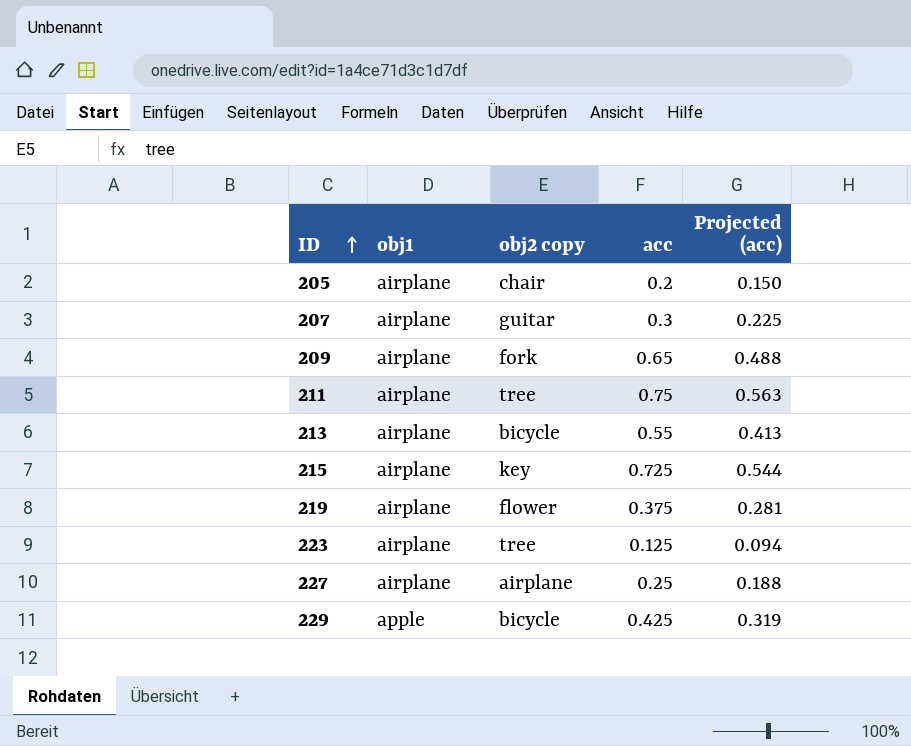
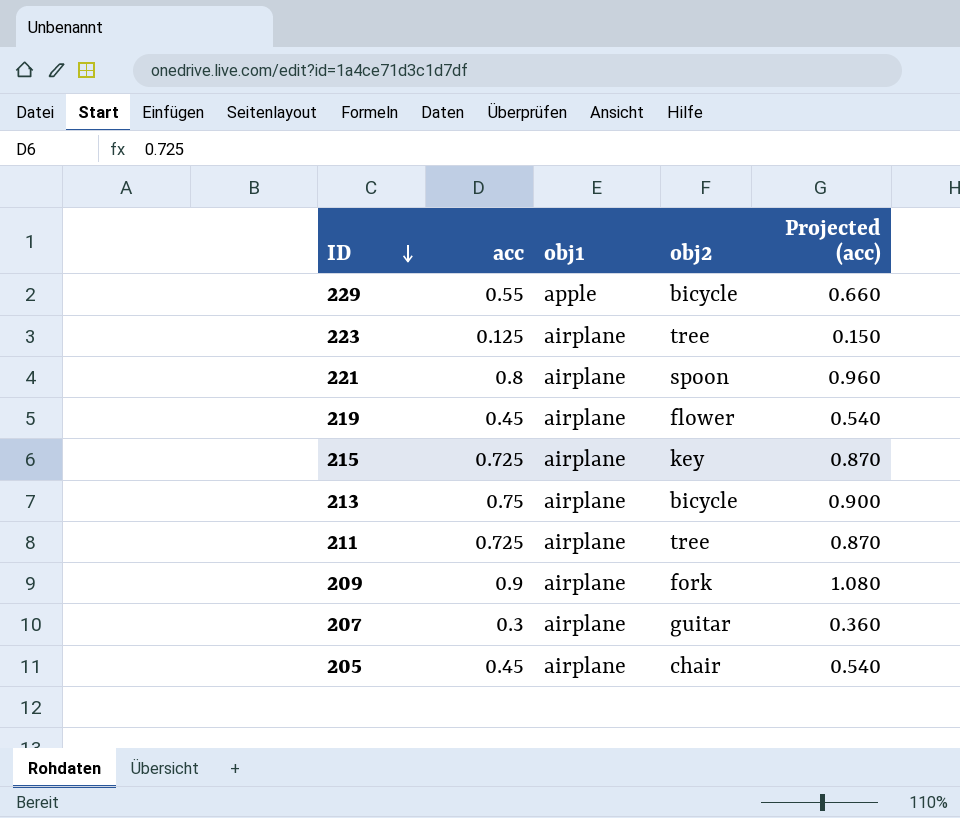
row order: ID ascending -> ID descending
column acc | position: 4 -> 2
column name: obj2 copy -> obj2
column Projected (acc) | formula: [acc] * 0.75 -> [acc] * 1.2
row 227: airplane | airplane | 0.25 | 0.188 -> none
229 | acc: 0.425 -> 0.55
row 221: none -> 0.8 | airplane | spoon | 0.960
219 | acc: 0.375 -> 0.45
213 | acc: 0.55 -> 0.75
211 | acc: 0.75 -> 0.725
209 | acc: 0.65 -> 0.9
205 | acc: 0.2 -> 0.45

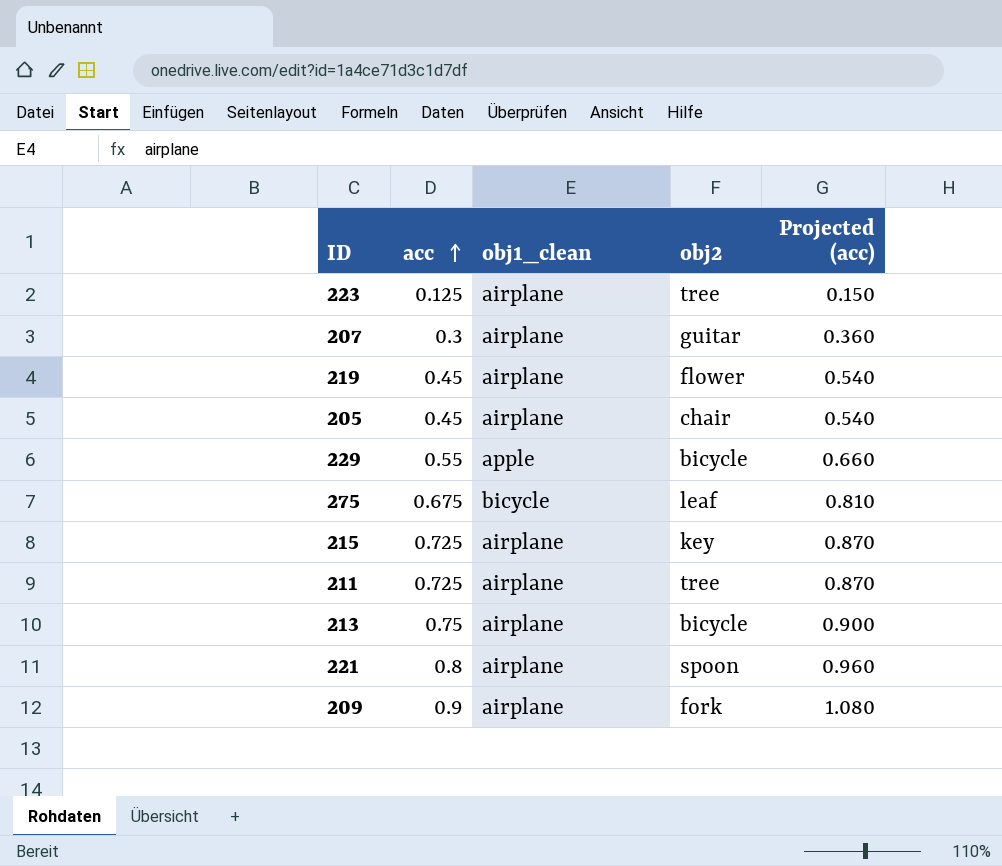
row order: ID descending -> acc ascending
column name: obj1 -> obj1_clean
row 275: none -> 0.675 | bicycle | leaf | 0.810

